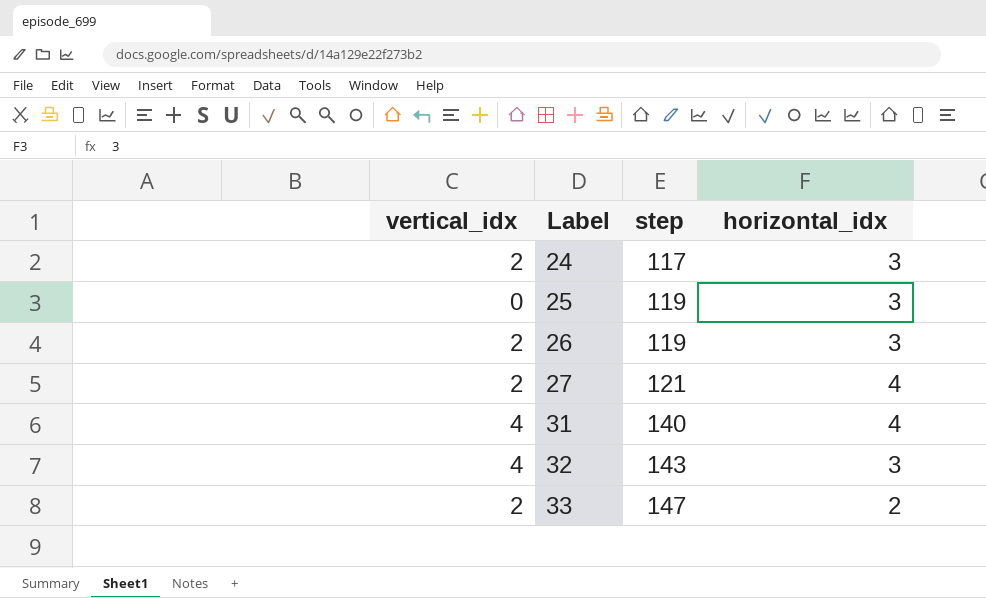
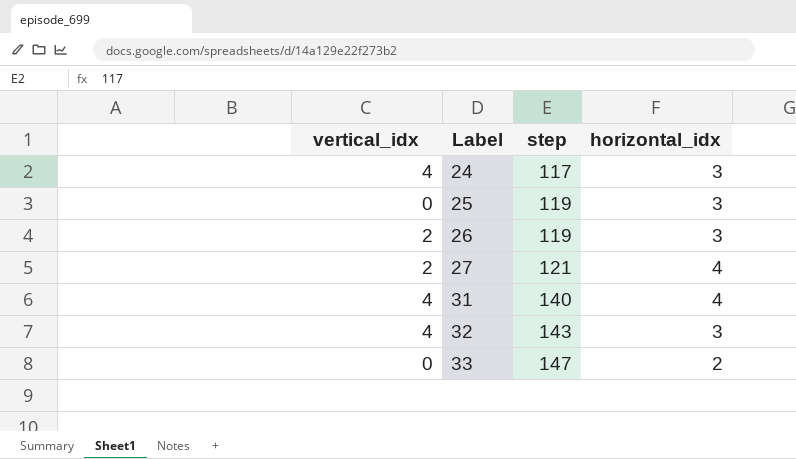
24 | vertical_idx: 2 -> 4
33 | vertical_idx: 2 -> 0

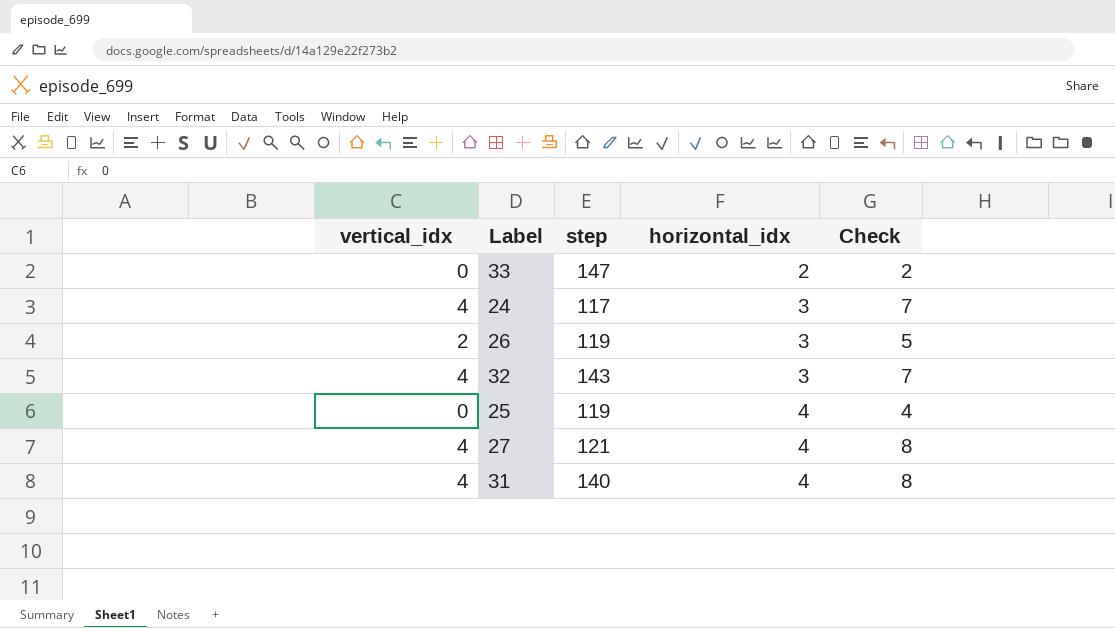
row order: Label ascending -> horizontal_idx ascending
column Check | formula: none -> [vertical_idx] + [horizontal_idx]
25 | horizontal_idx: 3 -> 4
27 | vertical_idx: 2 -> 4

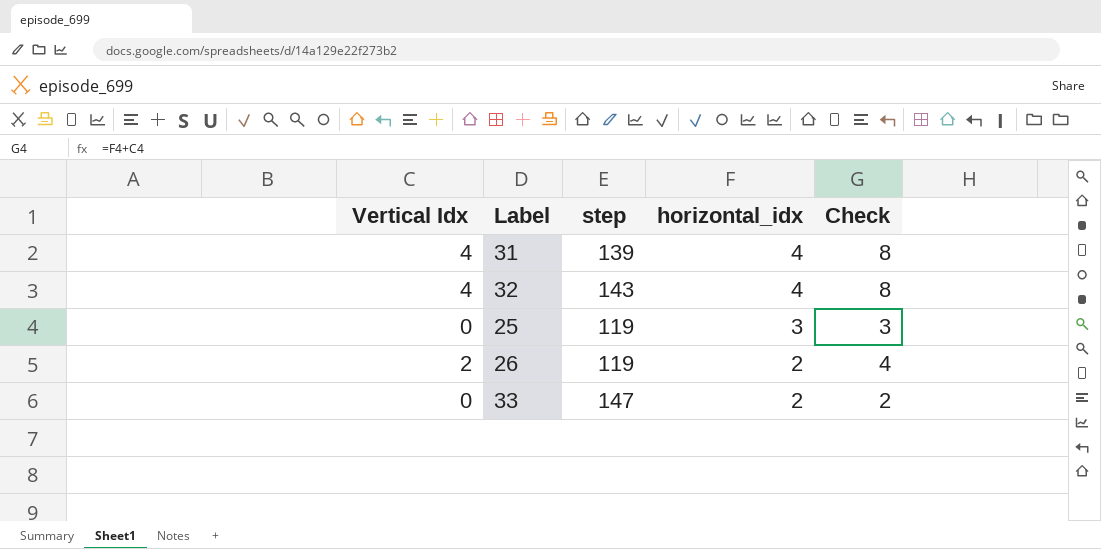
row order: horizontal_idx ascending -> horizontal_idx descending
column name: vertical_idx -> Vertical Idx
row 24: 4 | 117 | 3 | 7 -> none
row 27: 4 | 121 | 4 | 8 -> none
31 | step: 140 -> 139
32 | horizontal_idx: 3 -> 4
32 | Check: 7 -> 8
25 | horizontal_idx: 4 -> 3
25 | Check: 4 -> 3
26 | horizontal_idx: 3 -> 2
26 | Check: 5 -> 4

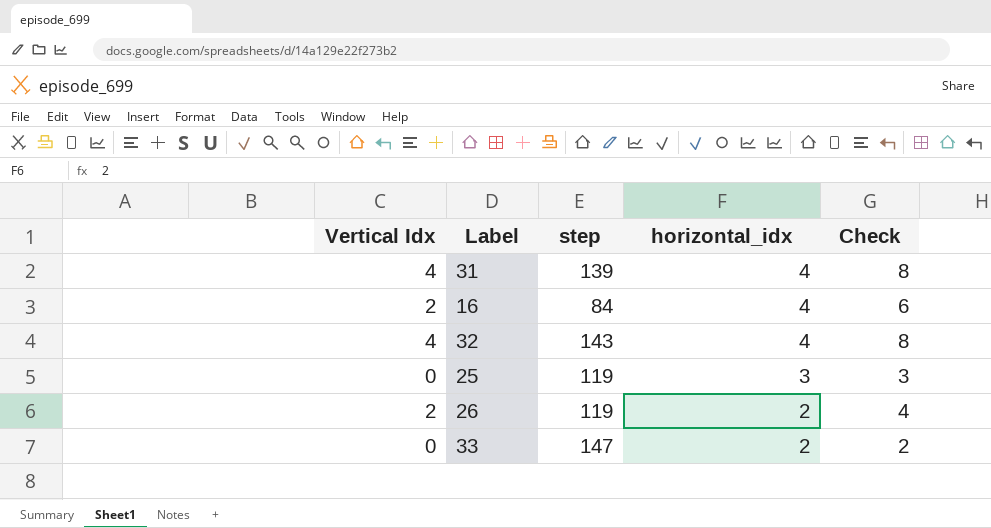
row 16: none -> 2 | 84 | 4 | 6

